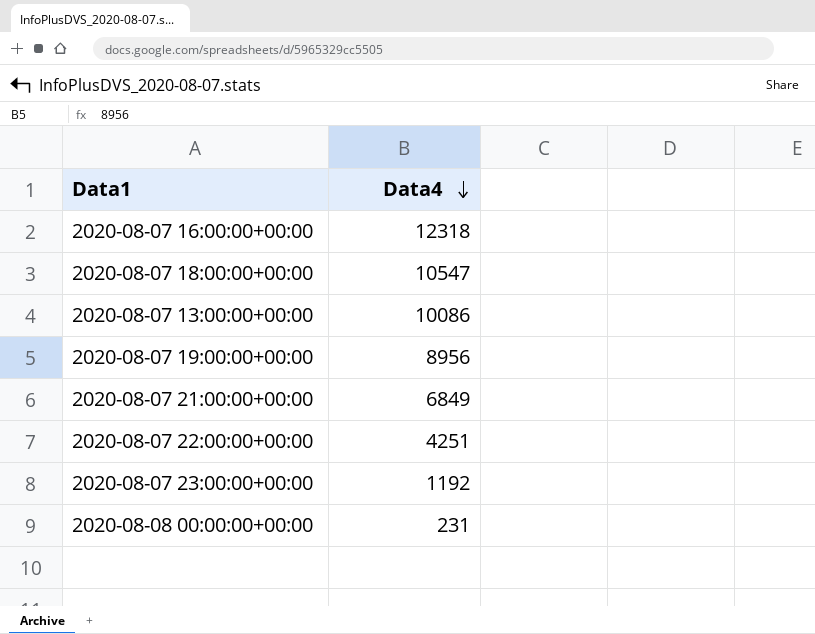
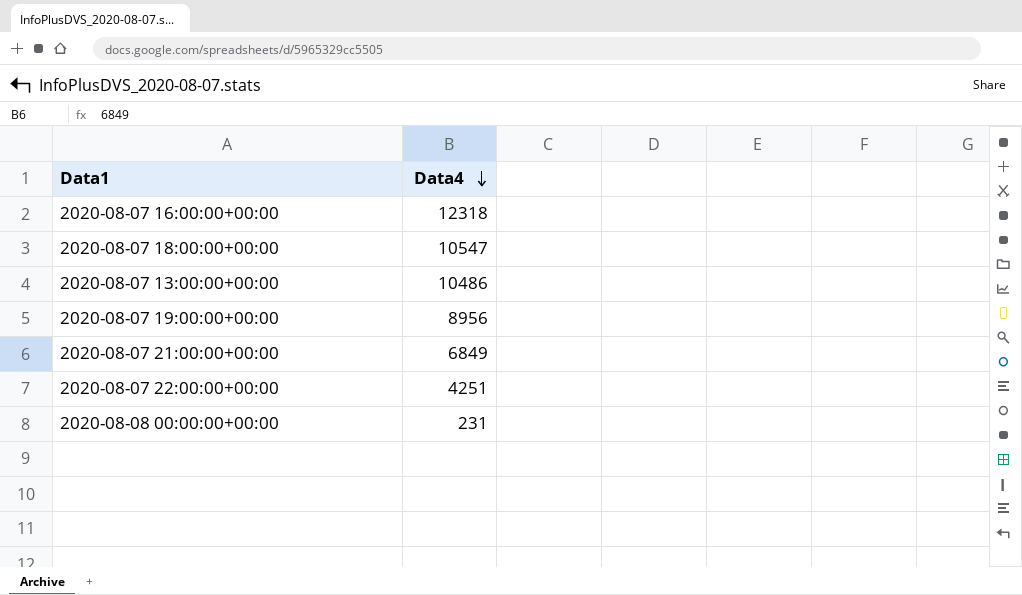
row 2020-08-07 23:00:00+00:00: 1192 -> none
2020-08-07 13:00:00+00:00 | Data4: 10086 -> 10486

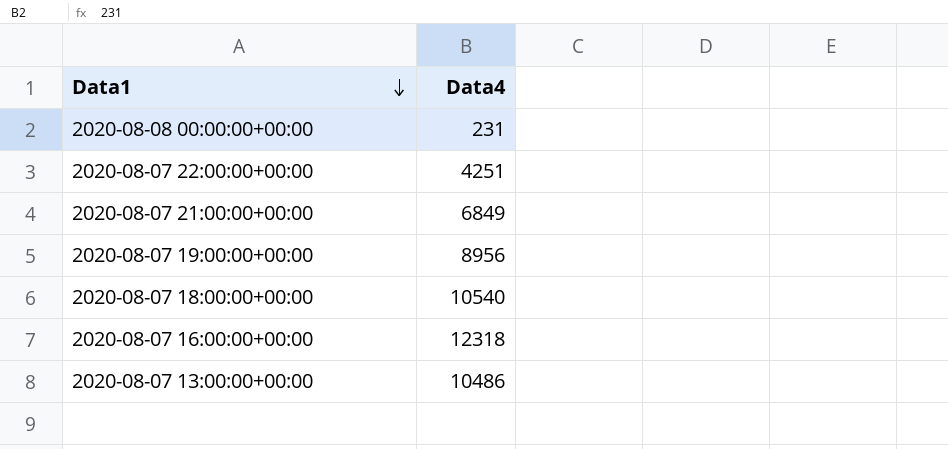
row order: Data4 descending -> Data1 descending
2020-08-07 18:00:00+00:00 | Data4: 10547 -> 10540

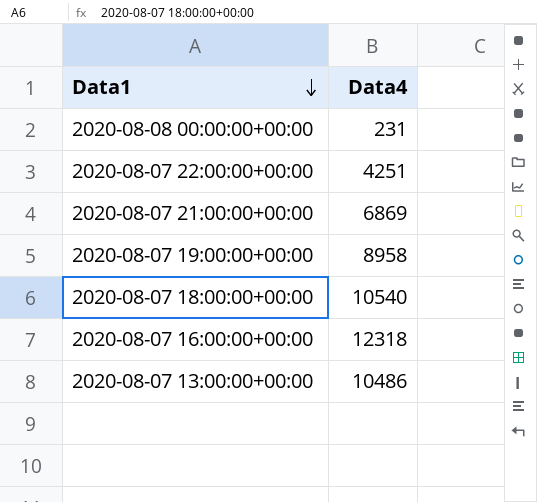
2020-08-07 21:00:00+00:00 | Data4: 6849 -> 6869
2020-08-07 19:00:00+00:00 | Data4: 8956 -> 8958

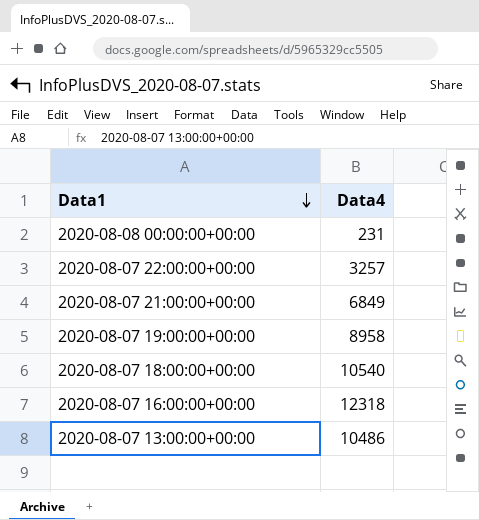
2020-08-07 22:00:00+00:00 | Data4: 4251 -> 3257
2020-08-07 21:00:00+00:00 | Data4: 6869 -> 6849

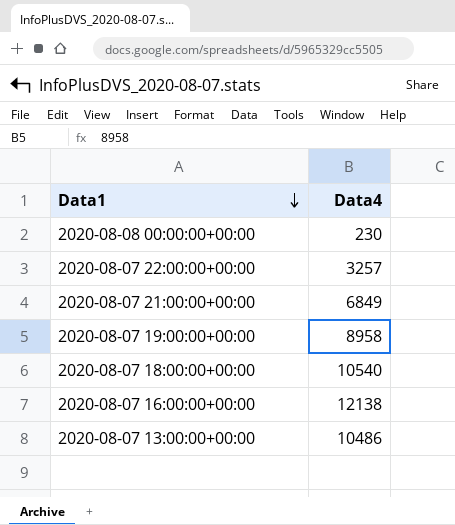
2020-08-08 00:00:00+00:00 | Data4: 231 -> 230
2020-08-07 16:00:00+00:00 | Data4: 12318 -> 12138

